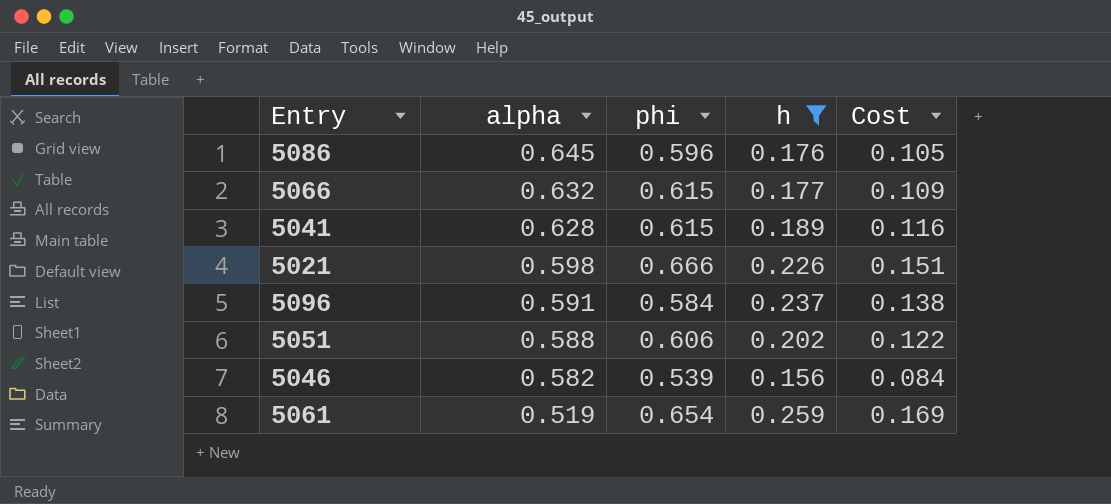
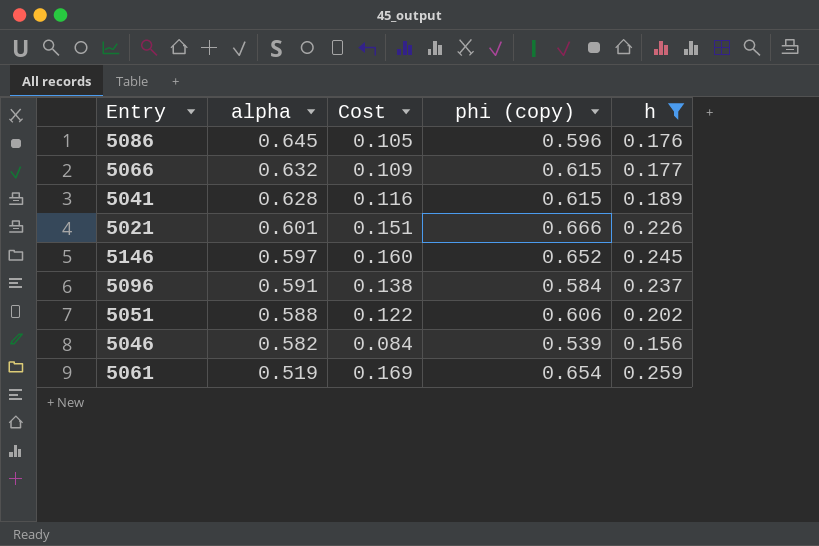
column Cost | position: 5 -> 3
column name: phi -> phi (copy)
5021 | alpha: 0.598 -> 0.601
row 5146: none -> 0.597 | 0.160 | 0.652 | 0.245

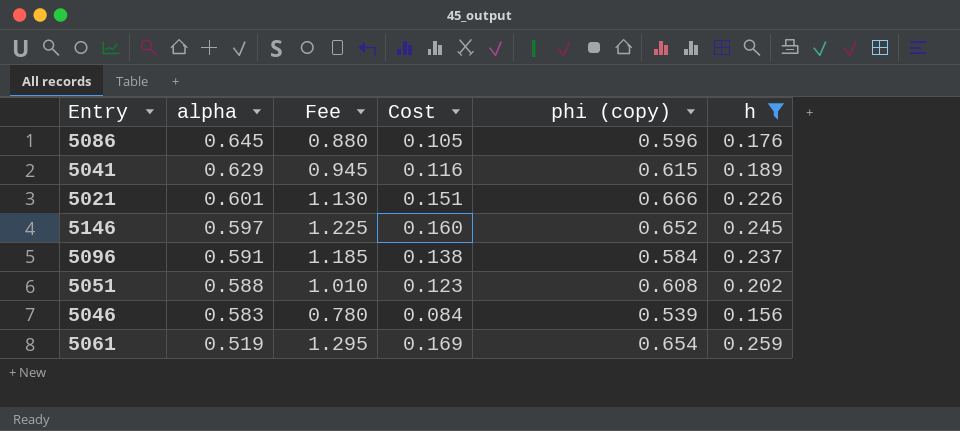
column Fee | formula: none -> [h] * 5
row 5066: 0.632 | 0.109 | 0.615 | 0.177 -> none
5041 | alpha: 0.628 -> 0.629
5051 | Cost: 0.122 -> 0.123
5051 | phi (copy): 0.606 -> 0.608
5046 | alpha: 0.582 -> 0.583

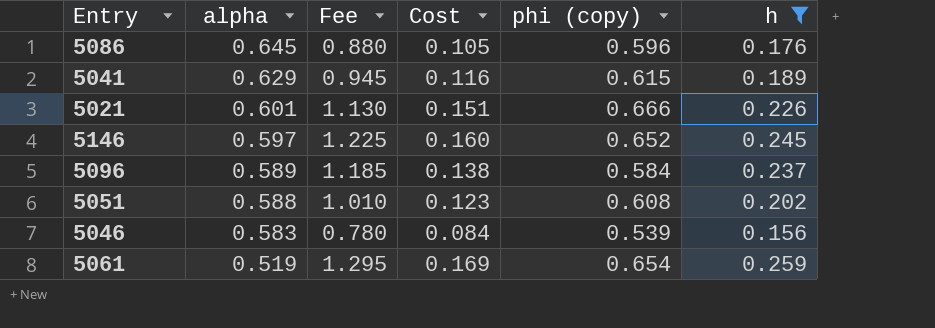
5096 | alpha: 0.591 -> 0.589

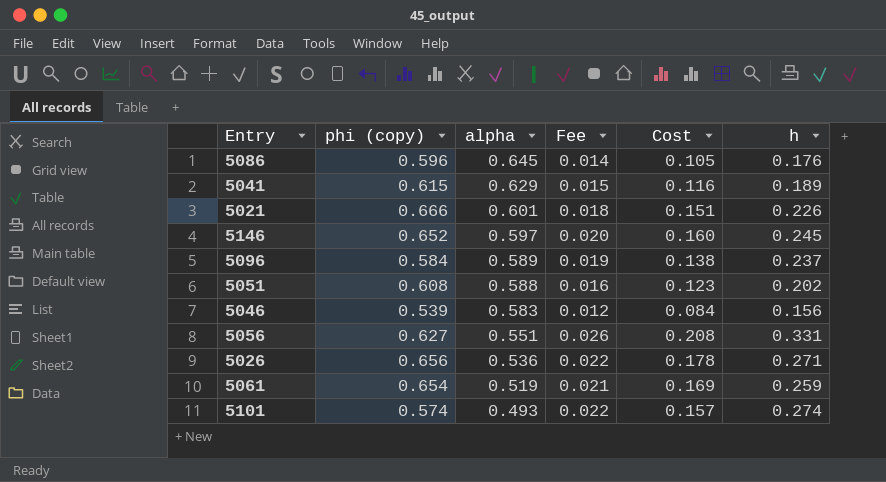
filter: h <= 0.259 -> none
column phi (copy) | position: 5 -> 2
column Fee | formula: [h] * 5 -> [h] * 0.08

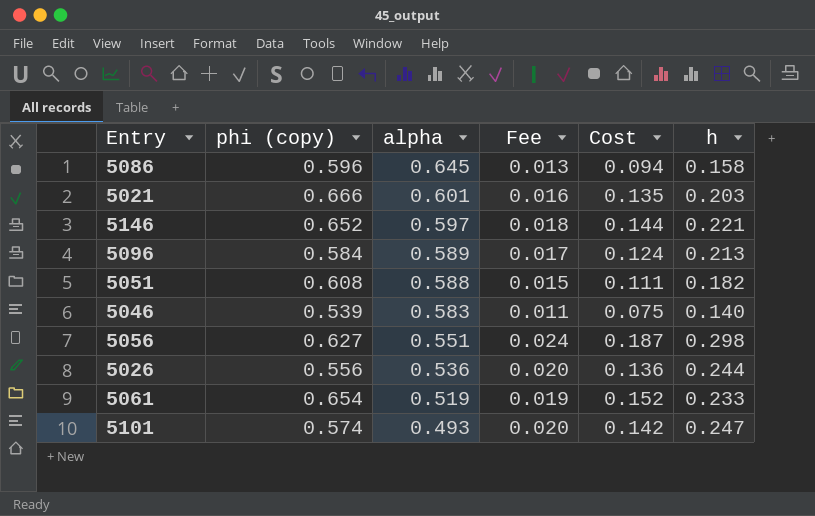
row 5041: 0.615 | 0.629 | 0.015 | 0.116 | 0.189 -> none
5086 | Fee: 0.014 -> 0.013
5086 | Cost: 0.105 -> 0.094
5086 | h: 0.176 -> 0.158
5021 | Fee: 0.018 -> 0.016
5021 | Cost: 0.151 -> 0.135
5021 | h: 0.226 -> 0.203
5146 | Fee: 0.020 -> 0.018
5146 | Cost: 0.160 -> 0.144
5146 | h: 0.245 -> 0.221
5096 | Fee: 0.019 -> 0.017
5096 | Cost: 0.138 -> 0.124
5096 | h: 0.237 -> 0.213
5051 | Fee: 0.016 -> 0.015
5051 | Cost: 0.123 -> 0.111
5051 | h: 0.202 -> 0.182
5046 | Fee: 0.012 -> 0.011
5046 | Cost: 0.084 -> 0.075
5046 | h: 0.156 -> 0.140
5056 | Fee: 0.026 -> 0.024
5056 | Cost: 0.208 -> 0.187
5056 | h: 0.331 -> 0.298
5026 | phi (copy): 0.656 -> 0.556
5026 | Fee: 0.022 -> 0.020
5026 | Cost: 0.178 -> 0.136
5026 | h: 0.271 -> 0.244
5061 | Fee: 0.021 -> 0.019
5061 | Cost: 0.169 -> 0.152
5061 | h: 0.259 -> 0.233
5101 | Fee: 0.022 -> 0.020
5101 | Cost: 0.157 -> 0.142
5101 | h: 0.274 -> 0.247

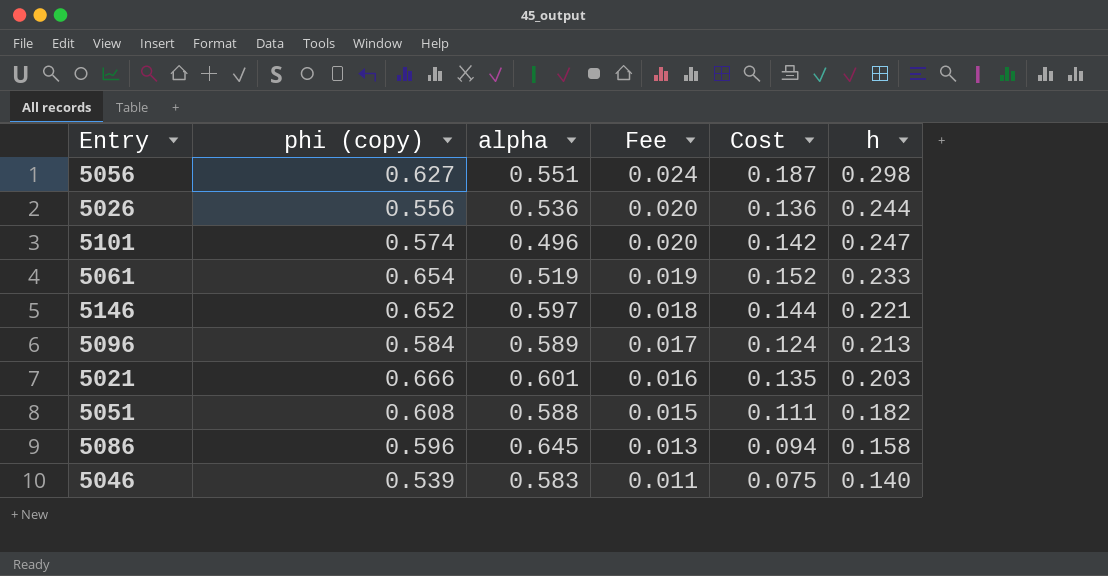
row order: alpha descending -> Fee descending
5101 | alpha: 0.493 -> 0.496

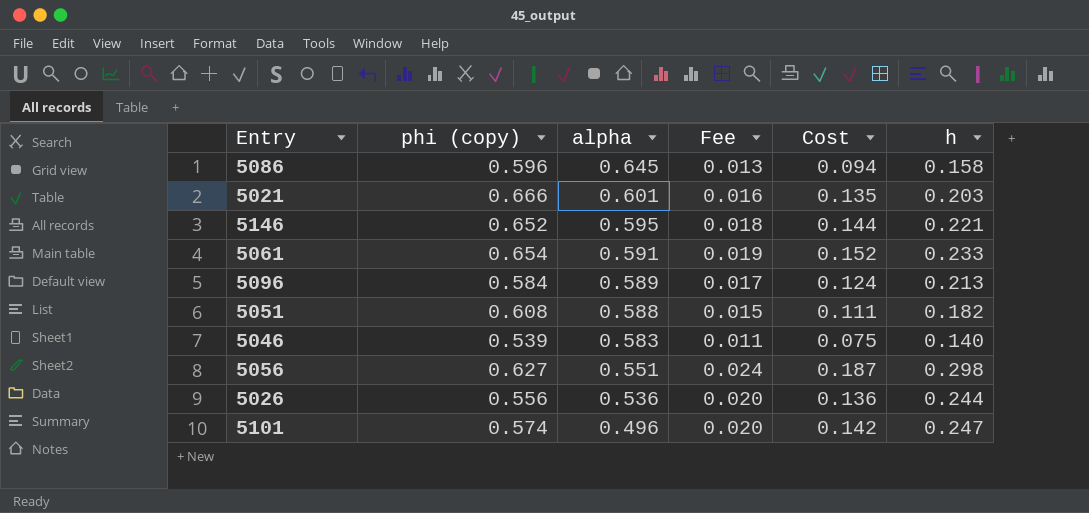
row order: Fee descending -> alpha descending
5146 | alpha: 0.597 -> 0.595
5061 | alpha: 0.519 -> 0.591

